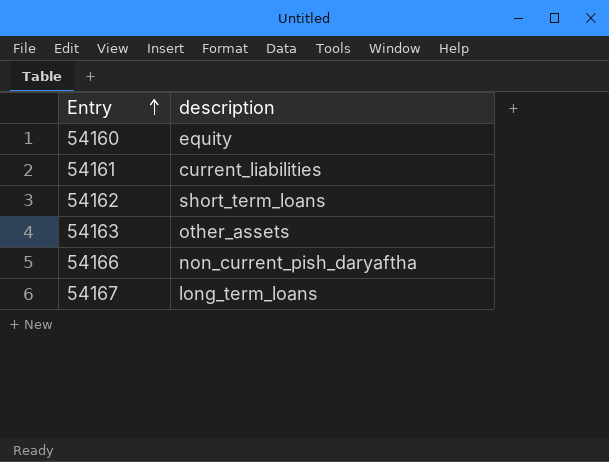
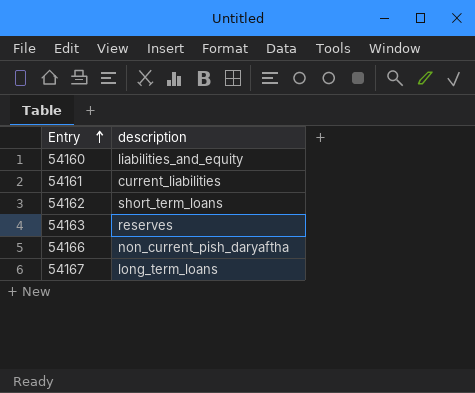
54160 | description: equity -> liabilities_and_equity
54163 | description: other_assets -> reserves

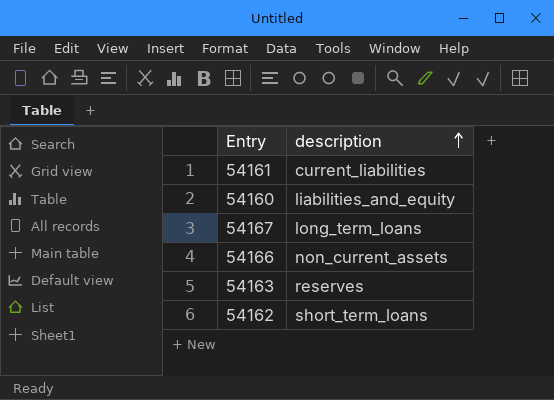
row order: Entry ascending -> description ascending
54166 | description: non_current_pish_daryaftha -> non_current_assets

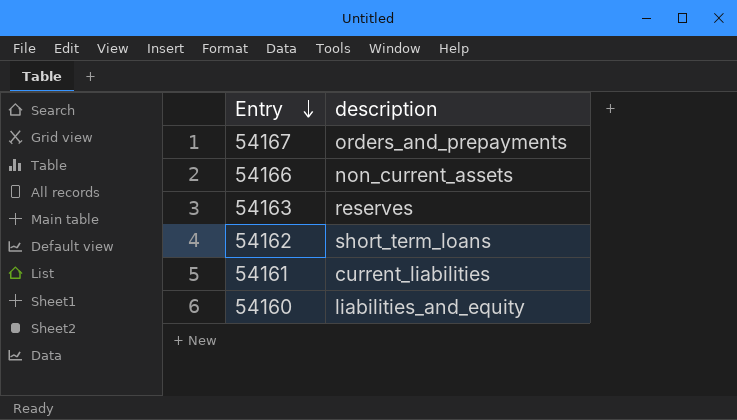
row order: description ascending -> Entry descending
54167 | description: long_term_loans -> orders_and_prepayments

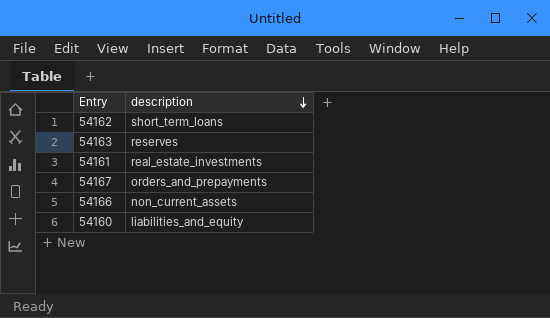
row order: Entry descending -> description descending
54161 | description: current_liabilities -> real_estate_investments

